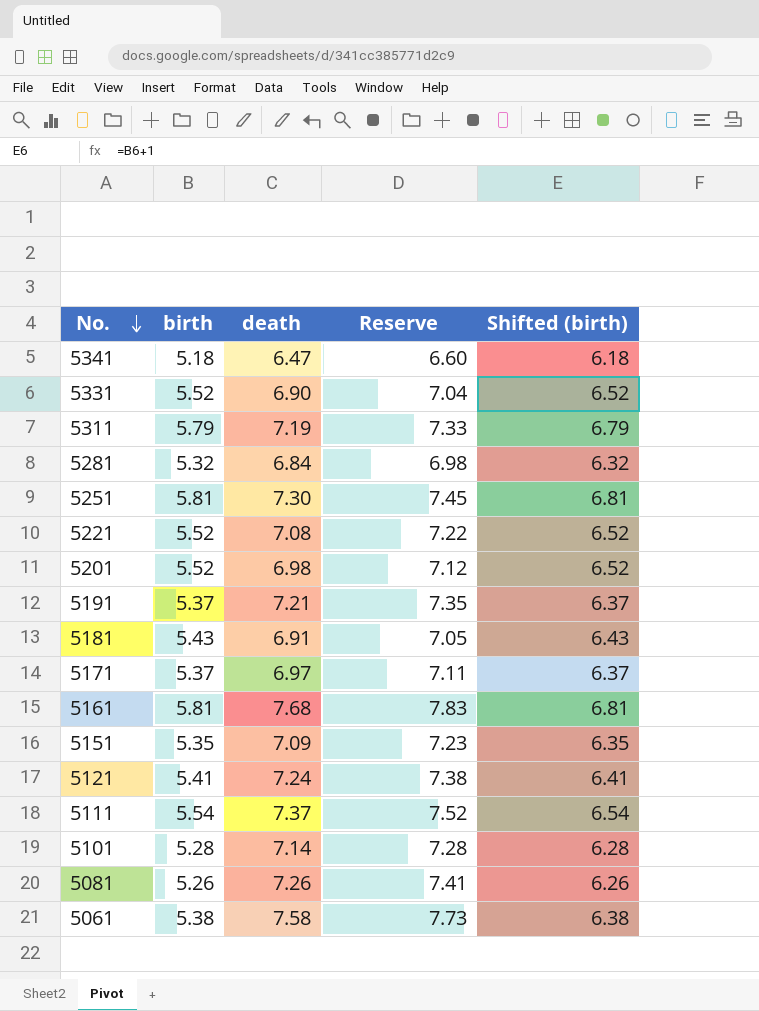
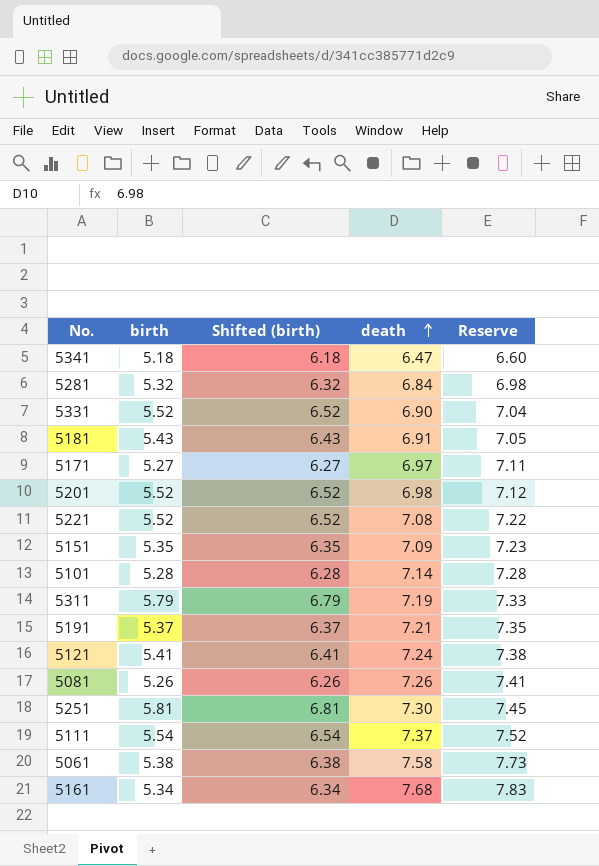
row order: No. descending -> death ascending
column Shifted (birth) | position: 5 -> 3
5171 | birth: 5.37 -> 5.27
5171 | Shifted (birth): 6.37 -> 6.27
5161 | birth: 5.81 -> 5.34
5161 | Shifted (birth): 6.81 -> 6.34

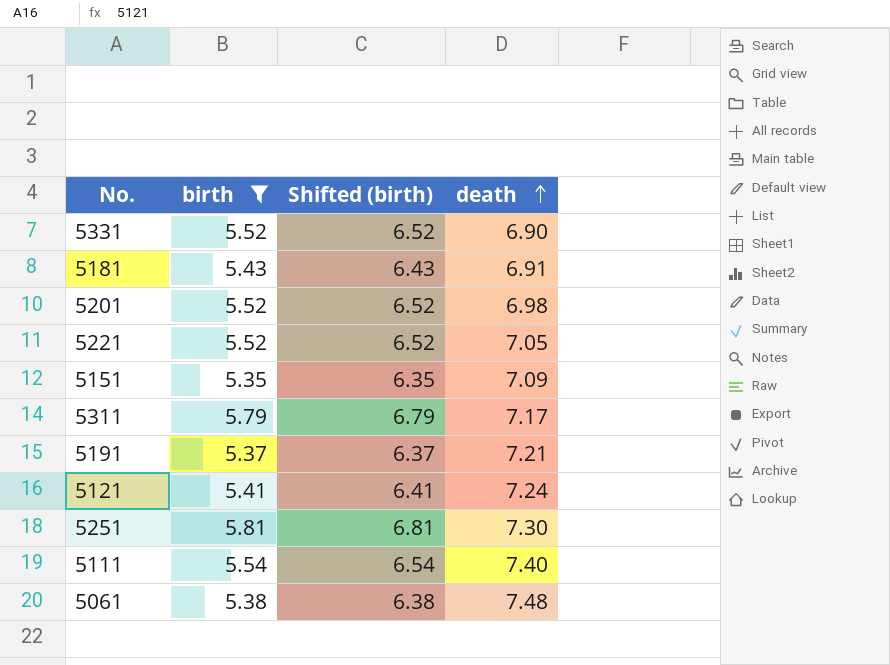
filter: none -> birth >= 5.35
column Reserve | formula: [death] * 1.02 -> none
5221 | death: 7.08 -> 7.05
5311 | death: 7.19 -> 7.17
5111 | death: 7.37 -> 7.40
5061 | death: 7.58 -> 7.48

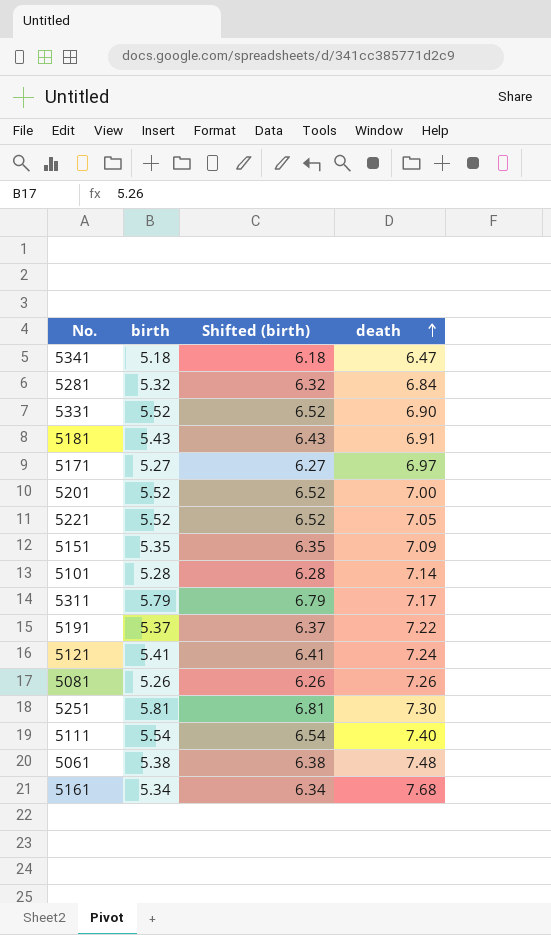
filter: birth >= 5.35 -> none
5201 | death: 6.98 -> 7.00
5191 | death: 7.21 -> 7.22

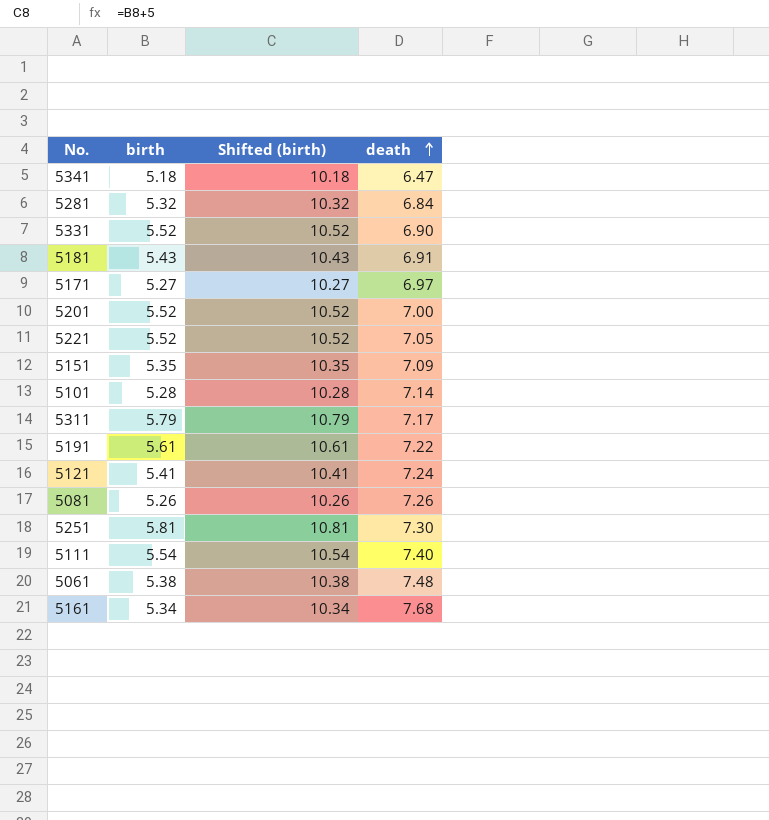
column Shifted (birth) | formula: [birth] + 1 -> [birth] + 5
5191 | birth: 5.37 -> 5.61

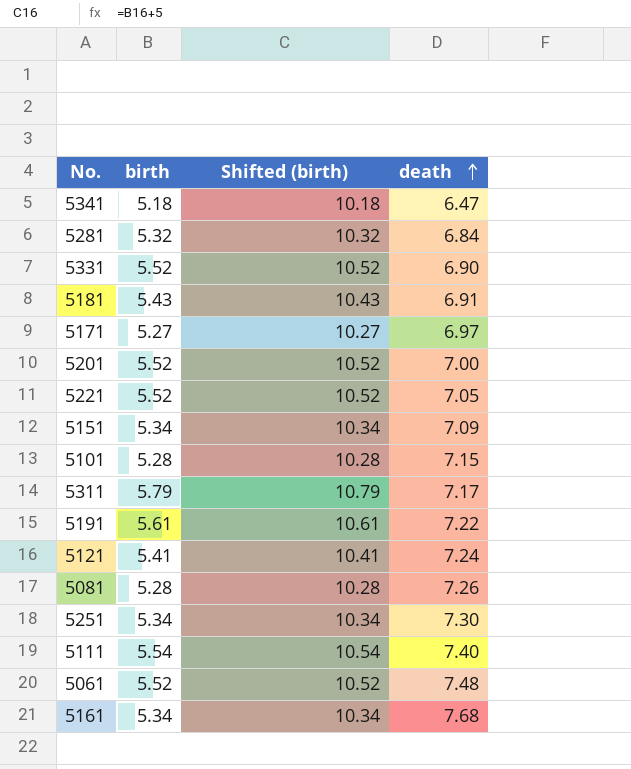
5151 | birth: 5.35 -> 5.34
5151 | Shifted (birth): 10.35 -> 10.34
5101 | death: 7.14 -> 7.15
5081 | birth: 5.26 -> 5.28
5081 | Shifted (birth): 10.26 -> 10.28
5251 | birth: 5.81 -> 5.34
5251 | Shifted (birth): 10.81 -> 10.34
5061 | birth: 5.38 -> 5.52
5061 | Shifted (birth): 10.38 -> 10.52

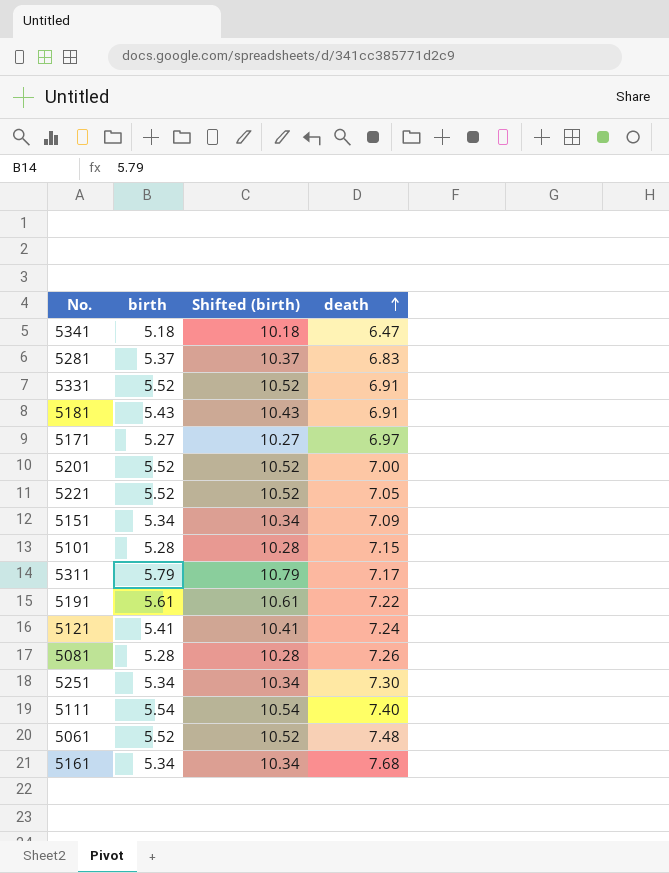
5281 | birth: 5.32 -> 5.37
5281 | Shifted (birth): 10.32 -> 10.37
5281 | death: 6.84 -> 6.83
5331 | death: 6.90 -> 6.91

